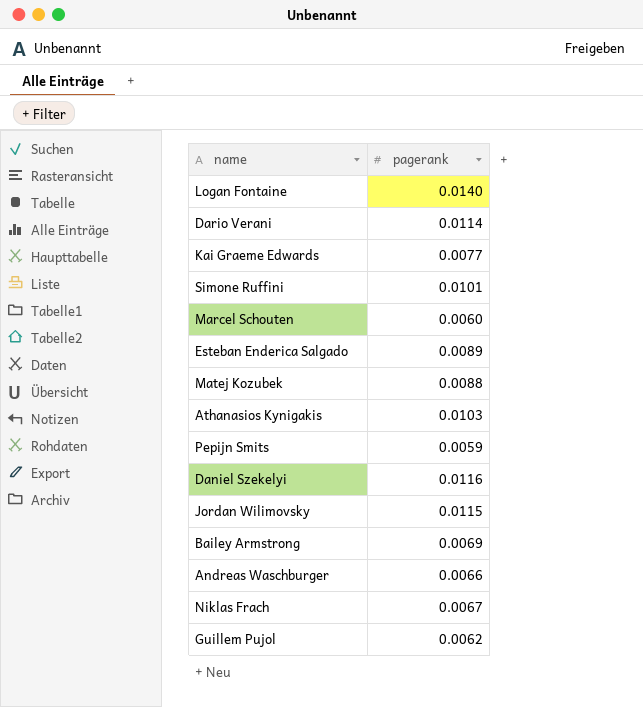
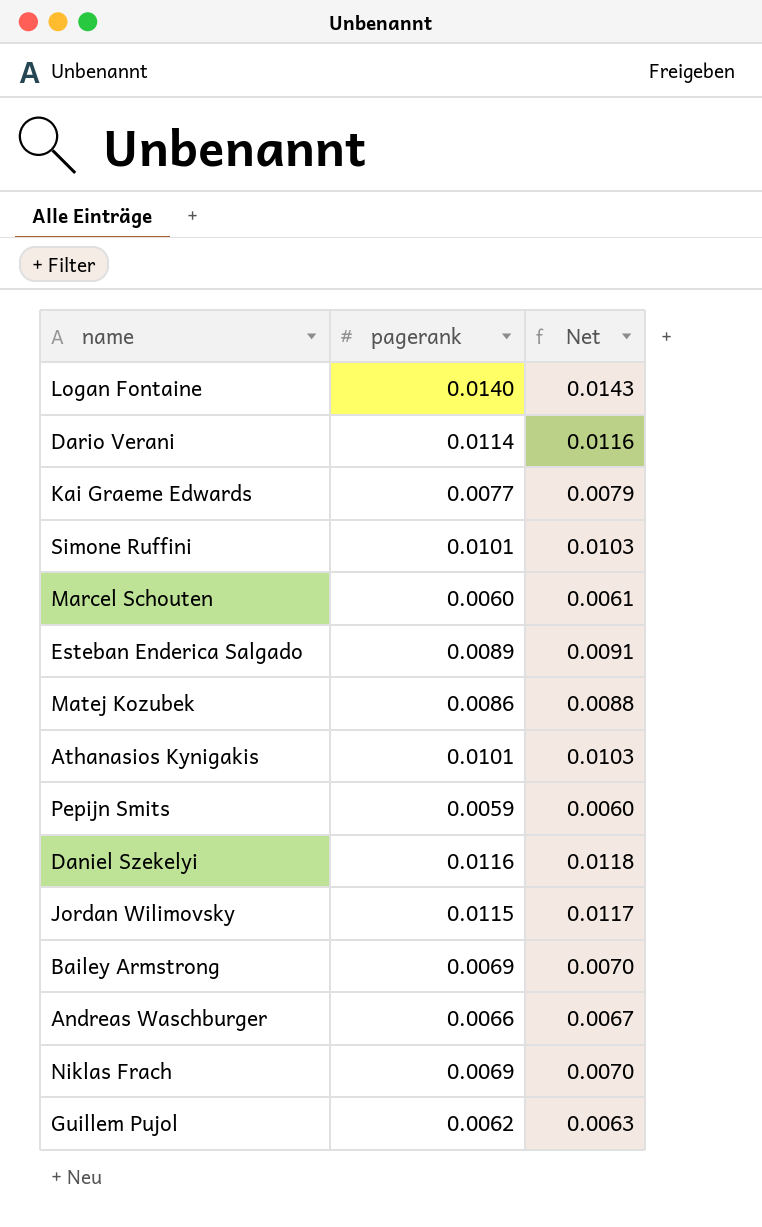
column Net | formula: none -> [pagerank] * 1.02
Matej Kozubek | pagerank: 0.0088 -> 0.0086
Athanasios Kynigakis | pagerank: 0.0103 -> 0.0101
Niklas Frach | pagerank: 0.0067 -> 0.0069

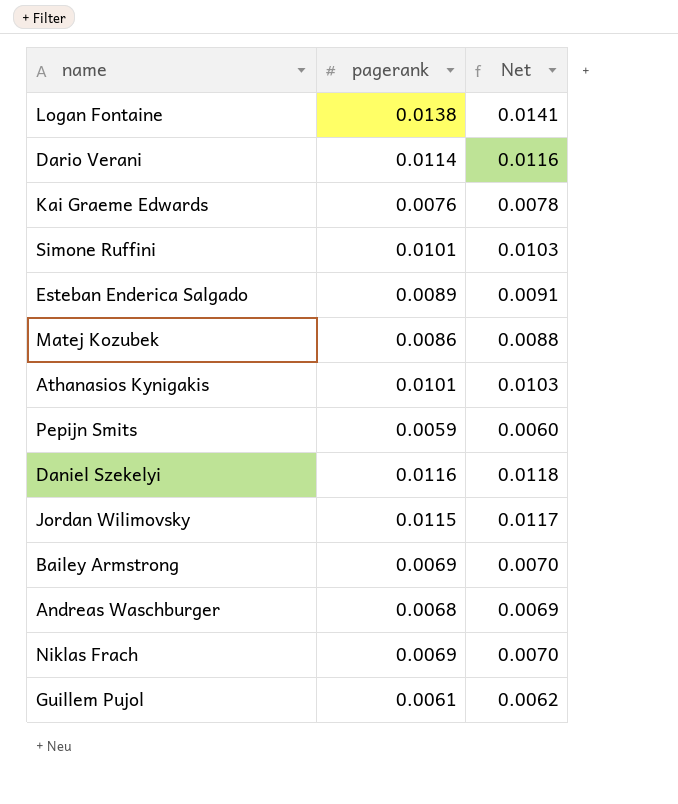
row Marcel Schouten: 0.0060 | 0.0061 -> none
Logan Fontaine | pagerank: 0.0140 -> 0.0138
Logan Fontaine | Net: 0.0143 -> 0.0141
Kai Graeme Edwards | pagerank: 0.0077 -> 0.0076
Kai Graeme Edwards | Net: 0.0079 -> 0.0078
Andreas Waschburger | pagerank: 0.0066 -> 0.0068
Andreas Waschburger | Net: 0.0067 -> 0.0069
Guillem Pujol | pagerank: 0.0062 -> 0.0061
Guillem Pujol | Net: 0.0063 -> 0.0062

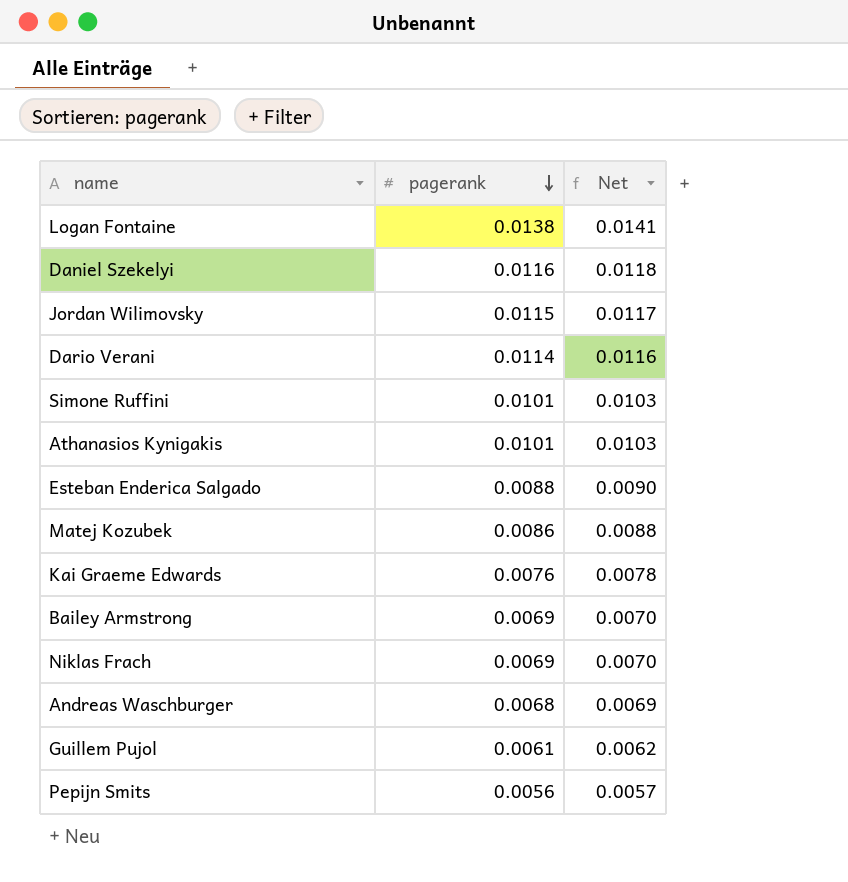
row order: none -> pagerank descending
Esteban Enderica Salgado | pagerank: 0.0089 -> 0.0088
Esteban Enderica Salgado | Net: 0.0091 -> 0.0090
Pepijn Smits | pagerank: 0.0059 -> 0.0056
Pepijn Smits | Net: 0.0060 -> 0.0057

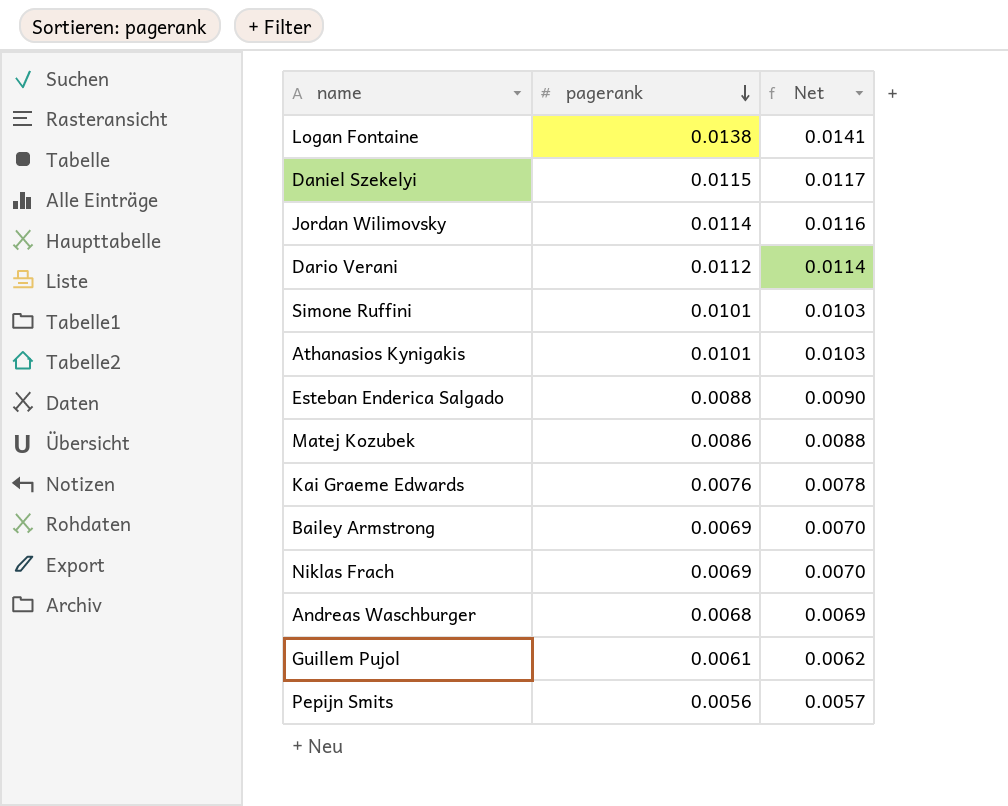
Daniel Szekelyi | pagerank: 0.0116 -> 0.0115
Daniel Szekelyi | Net: 0.0118 -> 0.0117
Jordan Wilimovsky | pagerank: 0.0115 -> 0.0114
Jordan Wilimovsky | Net: 0.0117 -> 0.0116
Dario Verani | pagerank: 0.0114 -> 0.0112
Dario Verani | Net: 0.0116 -> 0.0114

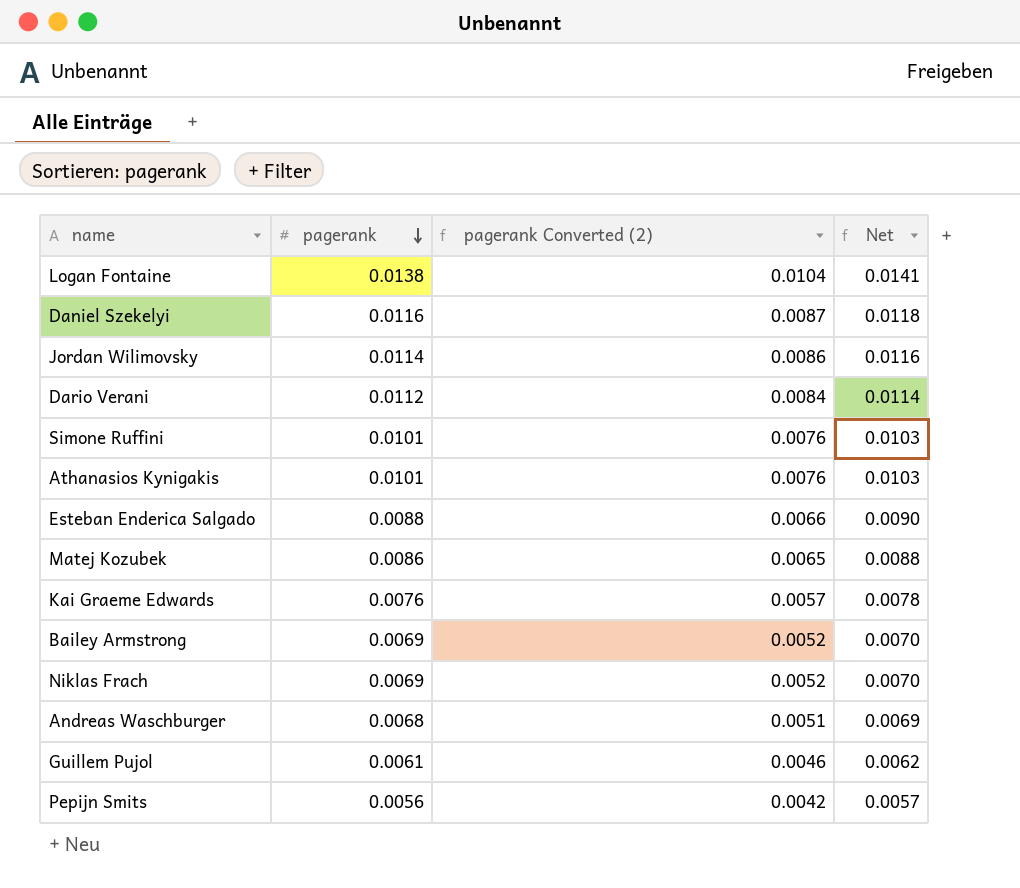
column pagerank Converted (2) | formula: none -> [pagerank] * 0.75
Daniel Szekelyi | pagerank: 0.0115 -> 0.0116
Daniel Szekelyi | Net: 0.0117 -> 0.0118

